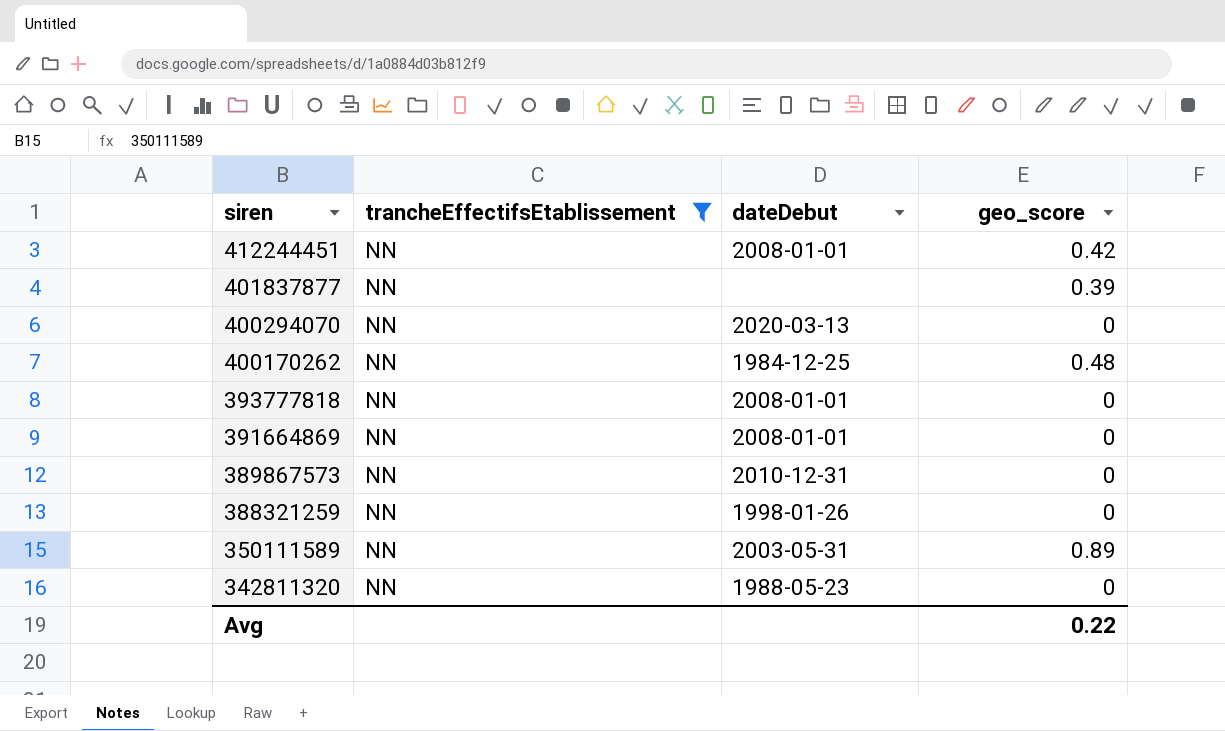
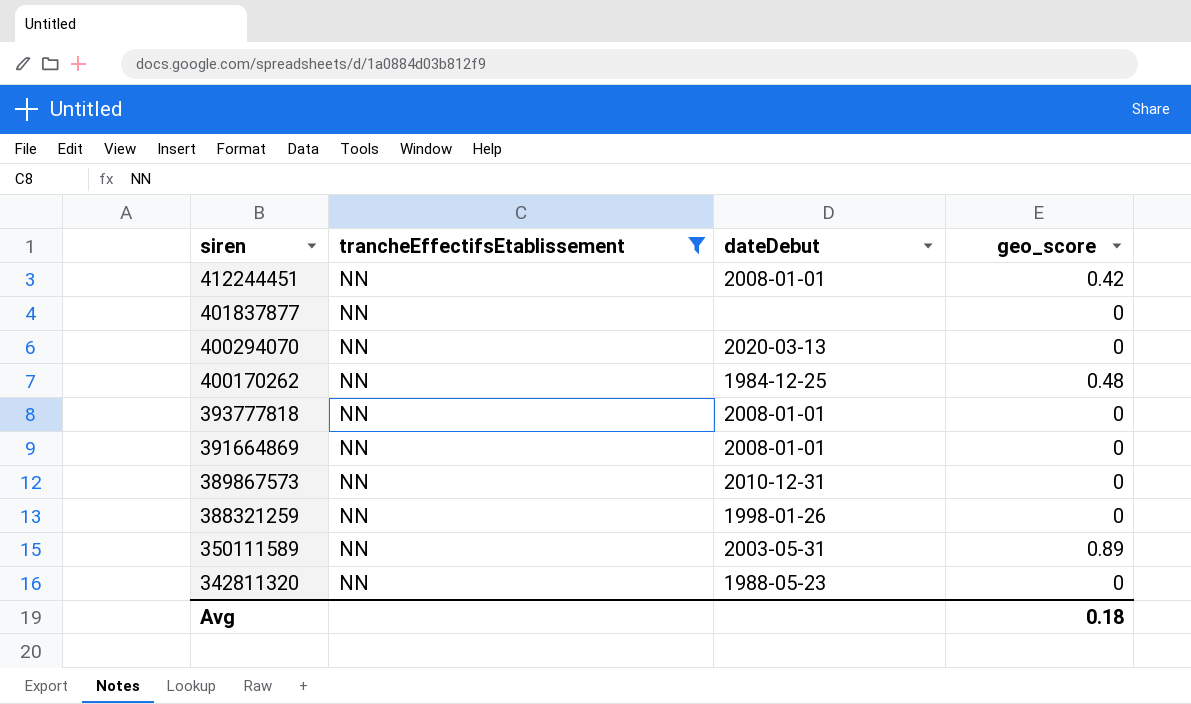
401837877 | geo_score: 0.39 -> 0
Avg | geo_score: 0.22 -> 0.18

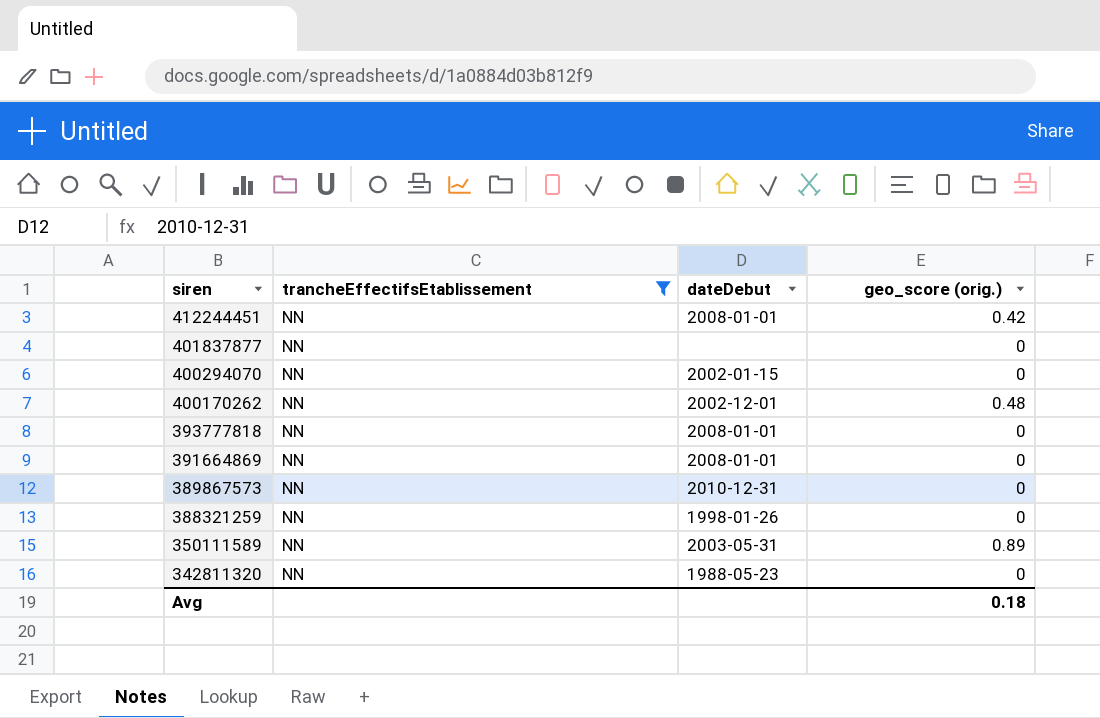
column name: geo_score -> geo_score (orig.)
400294070 | dateDebut: 2020-03-13 -> 2002-01-15
400170262 | dateDebut: 1984-12-25 -> 2002-12-01

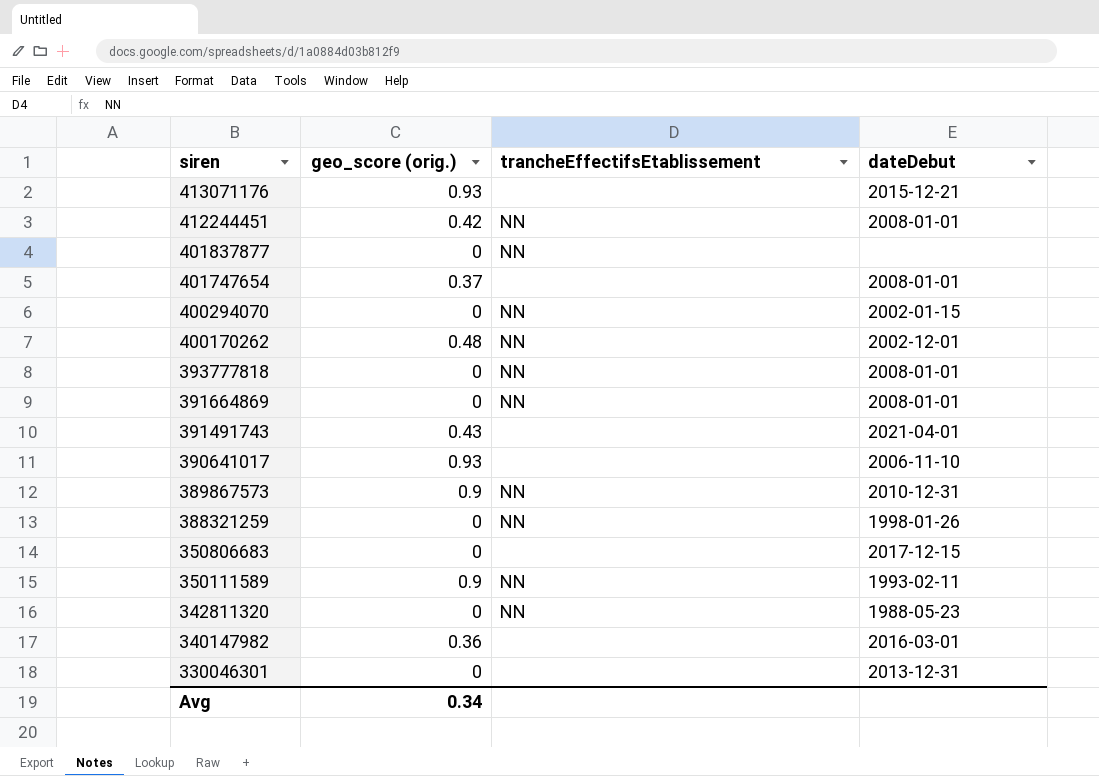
filter: trancheEffectifsEtablissement = NN -> none
column geo_score (orig.) | position: 4 -> 2
389867573 | geo_score (orig.): 0 -> 0.9
350111589 | geo_score (orig.): 0.89 -> 0.9
350111589 | dateDebut: 2003-05-31 -> 1993-02-11
Avg | geo_score (orig.): 0.18 -> 0.34

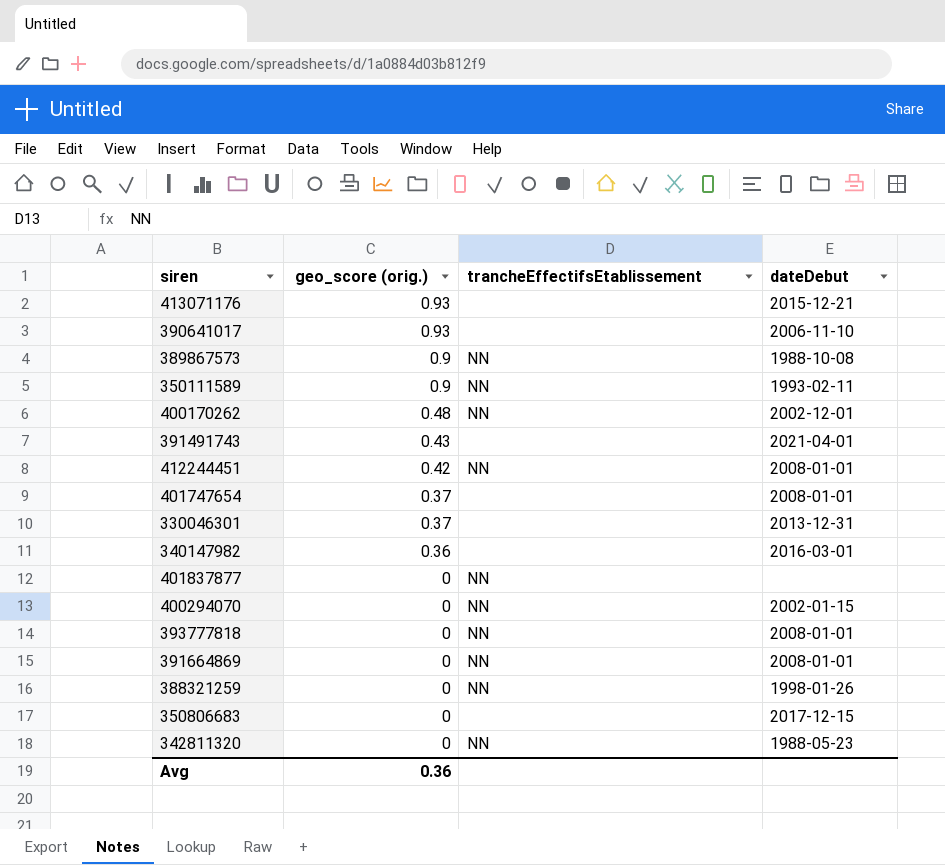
row order: siren descending -> geo_score (orig.) descending
389867573 | dateDebut: 2010-12-31 -> 1988-10-08
330046301 | geo_score (orig.): 0 -> 0.37
Avg | geo_score (orig.): 0.34 -> 0.36

